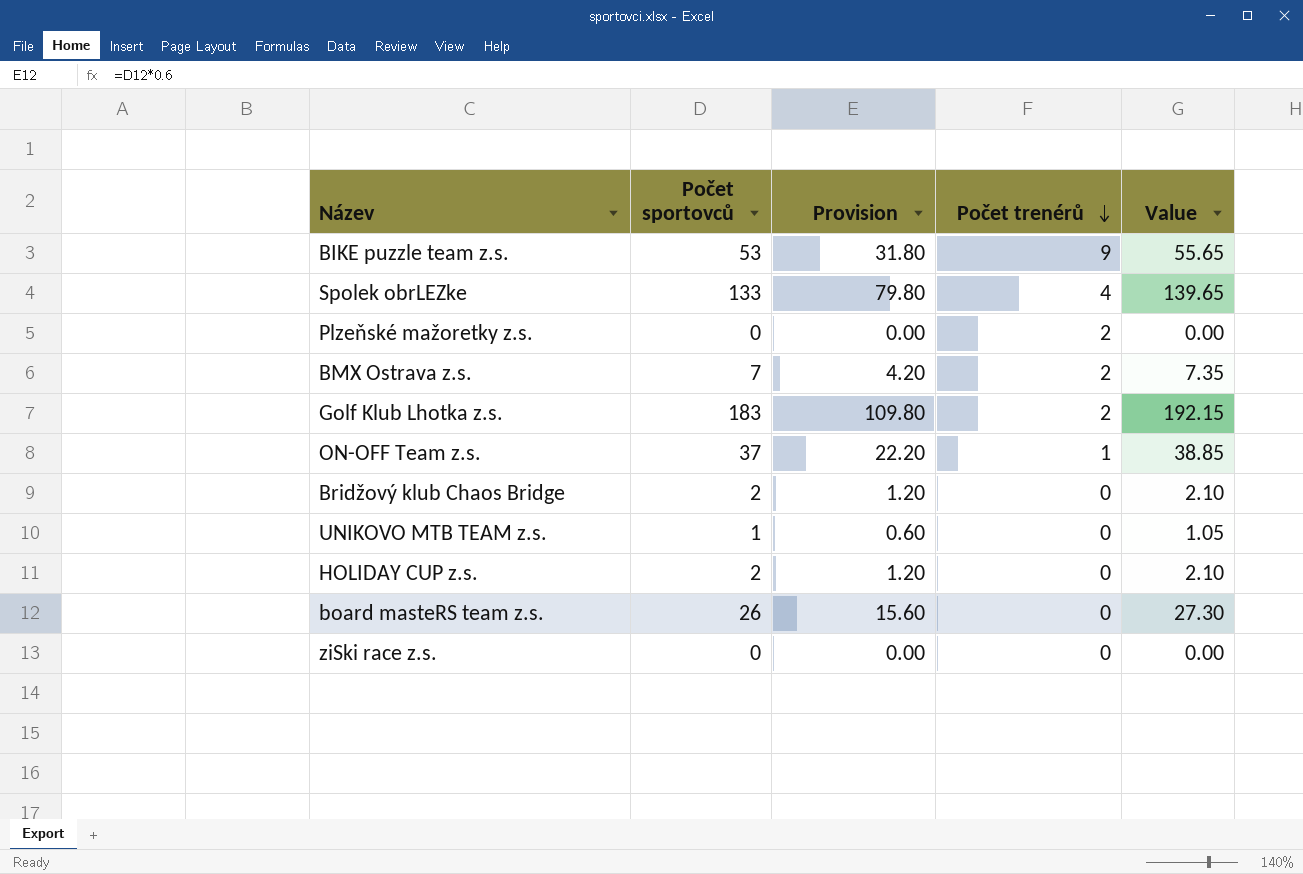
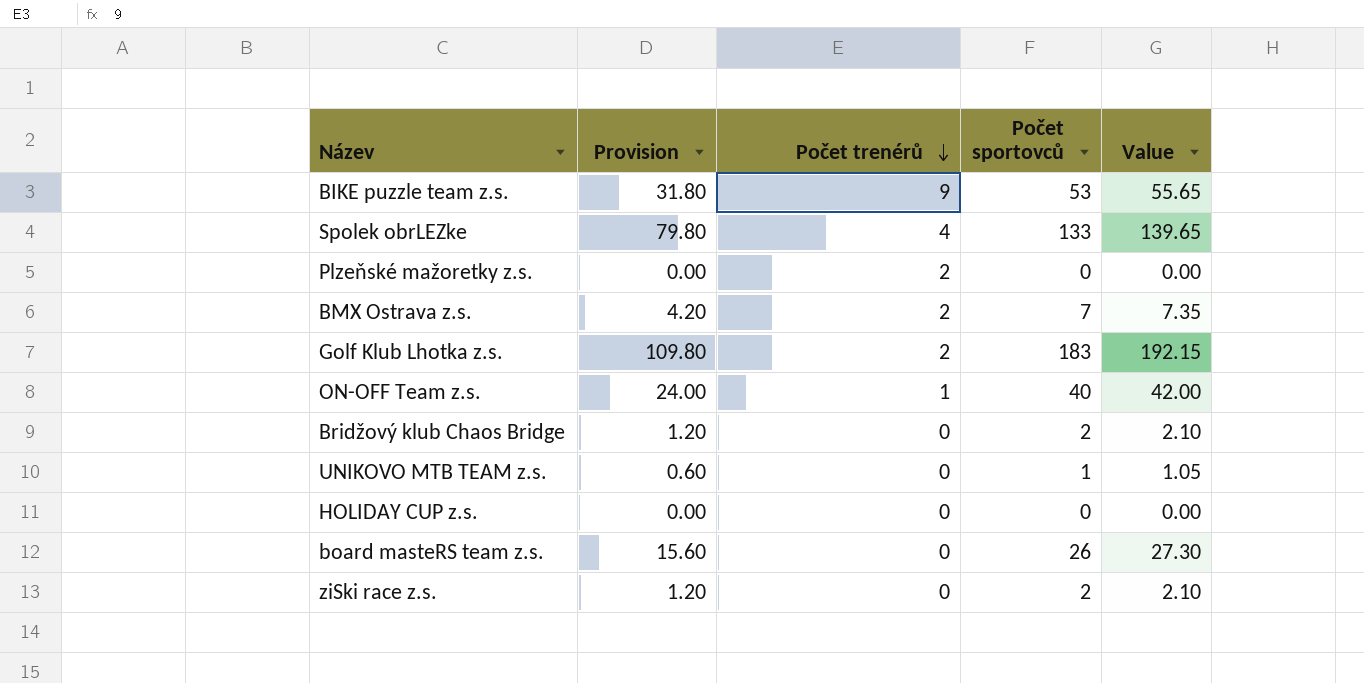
column Počet sportovců | position: 2 -> 4
ON-OFF Team z.s. | Provision: 22.20 -> 24.00
ON-OFF Team z.s. | Počet sportovců: 37 -> 40
ON-OFF Team z.s. | Value: 38.85 -> 42.00
HOLIDAY CUP z.s. | Provision: 1.20 -> 0.00
HOLIDAY CUP z.s. | Počet sportovců: 2 -> 0
HOLIDAY CUP z.s. | Value: 2.10 -> 0.00
ziSki race z.s. | Provision: 0.00 -> 1.20
ziSki race z.s. | Počet sportovců: 0 -> 2
ziSki race z.s. | Value: 0.00 -> 2.10

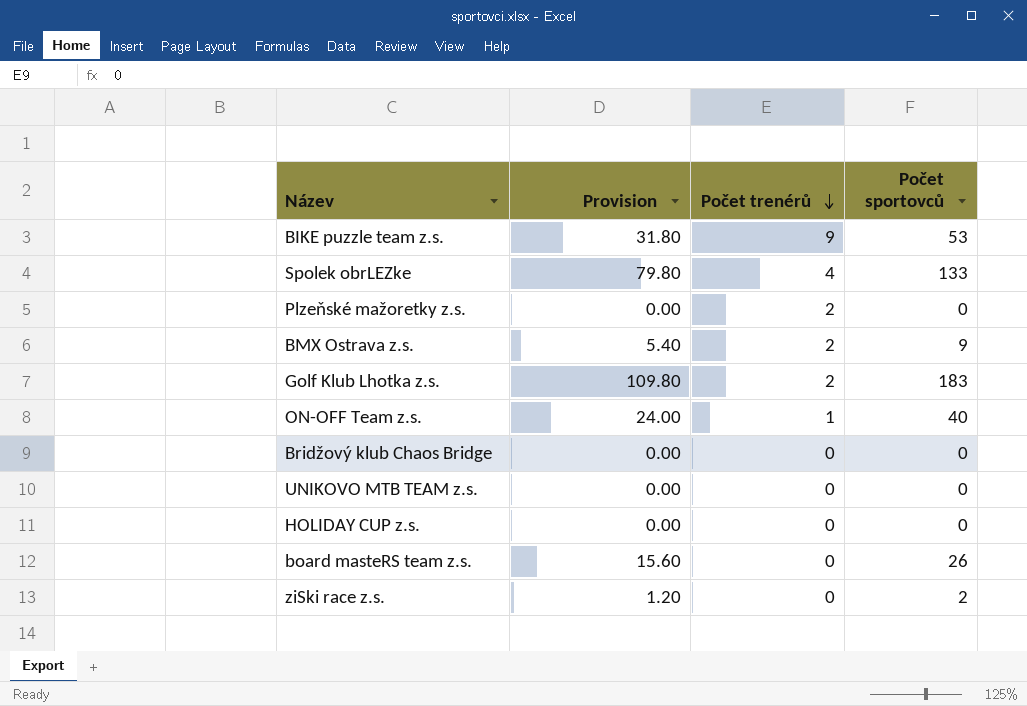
column Value | formula: [Počet sportovců] * 1.05 -> none
BMX Ostrava z.s. | Provision: 4.20 -> 5.40
BMX Ostrava z.s. | Počet sportovců: 7 -> 9
Bridžový klub Chaos Bridge | Provision: 1.20 -> 0.00
Bridžový klub Chaos Bridge | Počet sportovců: 2 -> 0
UNIKOVO MTB TEAM z.s. | Provision: 0.60 -> 0.00
UNIKOVO MTB TEAM z.s. | Počet sportovců: 1 -> 0

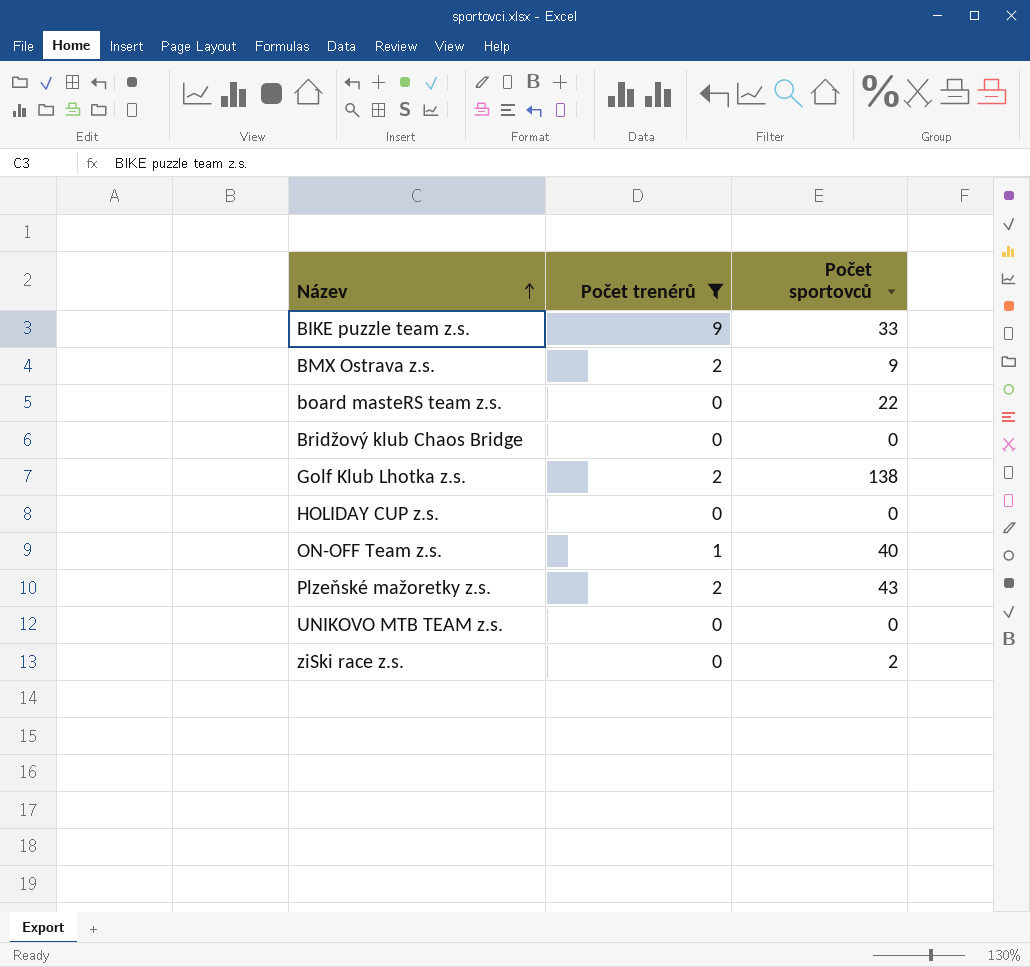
filter: none -> Počet trenérů != 4
row order: Počet trenérů descending -> Název ascending
column Provision | formula: [Počet sportovců] * 0.6 -> none
BIKE puzzle team z.s. | Počet sportovců: 53 -> 33
board masteRS team z.s. | Počet sportovců: 26 -> 22
Golf Klub Lhotka z.s. | Počet sportovců: 183 -> 138
Plzeňské mažoretky z.s. | Počet sportovců: 0 -> 43

